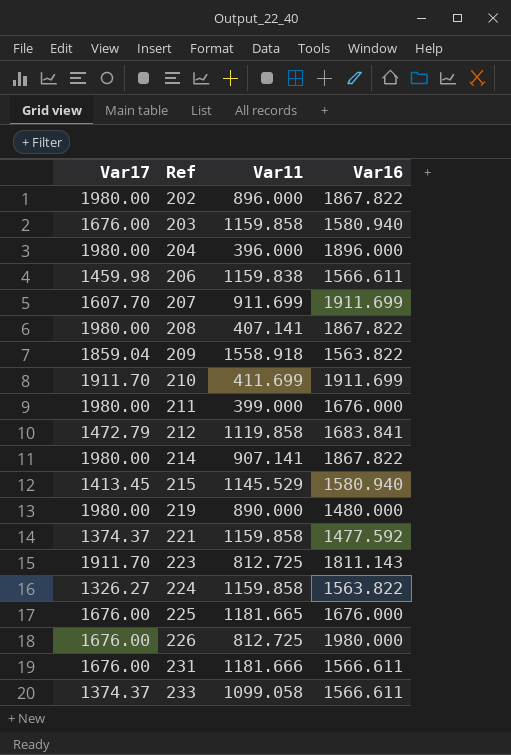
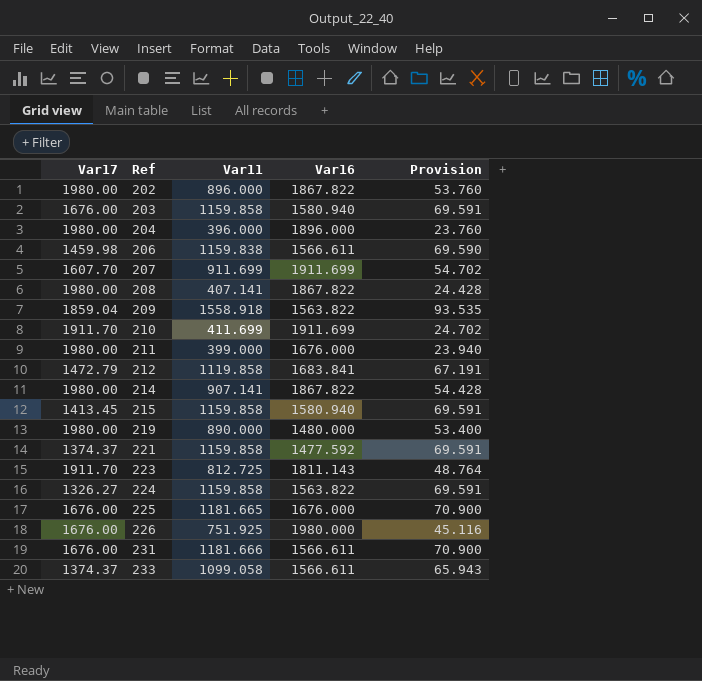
column Provision | formula: none -> [Var11] * 0.06
215 | Var11: 1145.529 -> 1159.858
226 | Var11: 812.725 -> 751.925

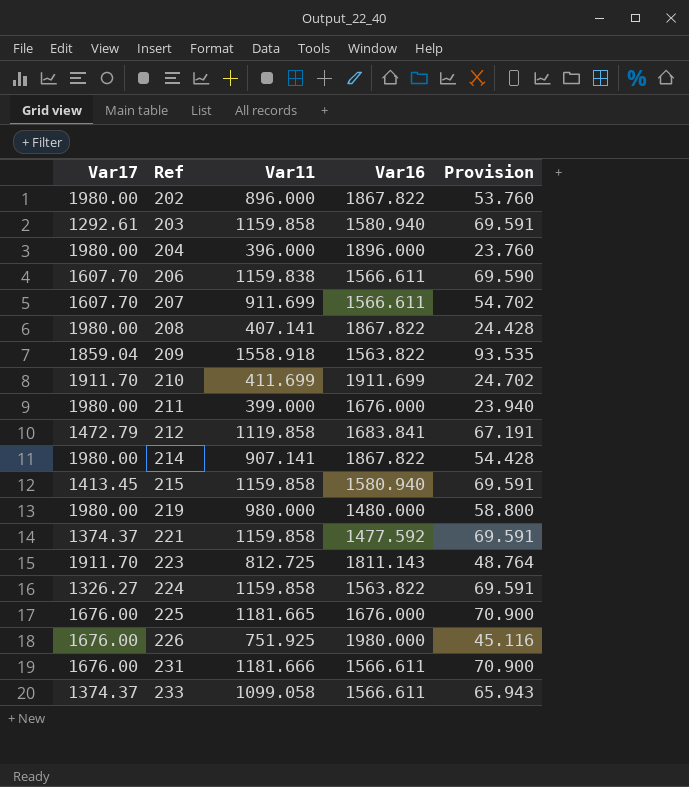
203 | Var17: 1676.00 -> 1292.61
206 | Var17: 1459.98 -> 1607.70
207 | Var16: 1911.699 -> 1566.611
219 | Var11: 890.000 -> 980.000
219 | Provision: 53.400 -> 58.800

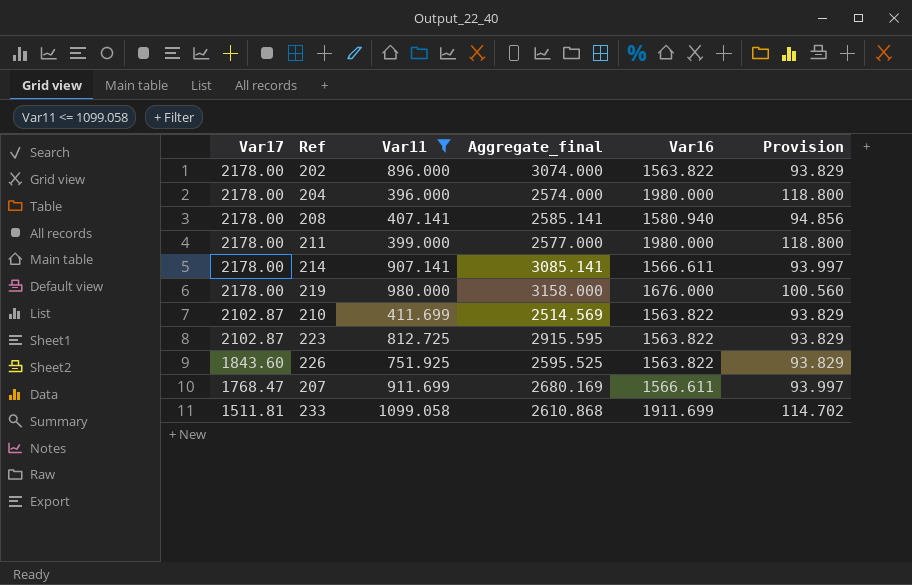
filter: none -> Var11 <= 1099.058
row order: Ref ascending -> Var17 descending
column Aggregate_final | formula: none -> [Var17] + [Var11]
column Provision | formula: [Var11] * 0.06 -> [Var16] * 0.06
202 | Var17: 1980.00 -> 2178.00
202 | Var16: 1867.822 -> 1563.822
204 | Var17: 1980.00 -> 2178.00
204 | Var16: 1896.000 -> 1980.000
208 | Var17: 1980.00 -> 2178.00
208 | Var16: 1867.822 -> 1580.940
211 | Var17: 1980.00 -> 2178.00
211 | Var16: 1676.000 -> 1980.000
214 | Var17: 1980.00 -> 2178.00
214 | Var16: 1867.822 -> 1566.611
219 | Var17: 1980.00 -> 2178.00
219 | Var16: 1480.000 -> 1676.000
210 | Var17: 1911.70 -> 2102.87
210 | Var16: 1911.699 -> 1563.822
223 | Var17: 1911.70 -> 2102.87
223 | Var16: 1811.143 -> 1563.822
226 | Var17: 1676.00 -> 1843.60
226 | Var16: 1980.000 -> 1563.822
207 | Var17: 1607.70 -> 1768.47
233 | Var17: 1374.37 -> 1511.81
233 | Var16: 1566.611 -> 1911.699

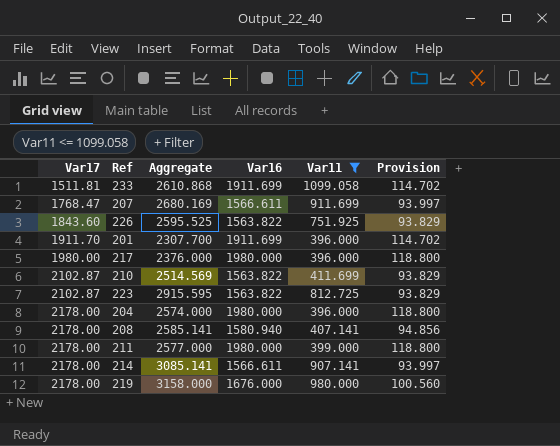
row order: Var17 descending -> Var17 ascending
column name: Aggregate_final -> Aggregate
column Var11 | position: 3 -> 5
row 202: 2178.00 | 896.000 | 3074.000 | 1563.822 | 93.829 -> none
row 201: none -> 1911.70 | 2307.700 | 1911.699 | 396.000 | 114.702
row 217: none -> 1980.00 | 2376.000 | 1980.000 | 396.000 | 118.800

